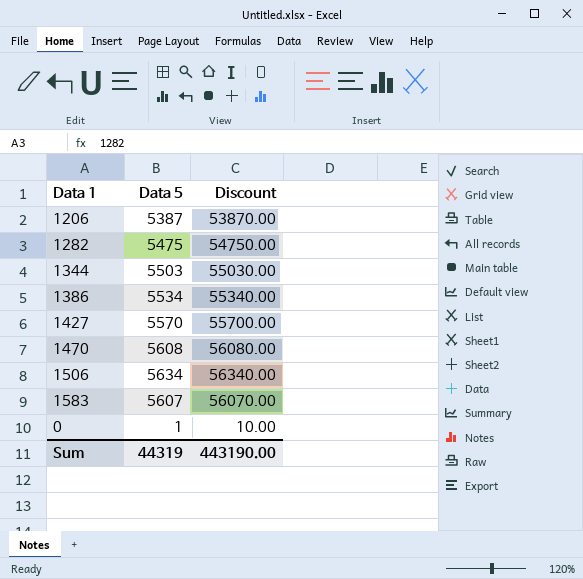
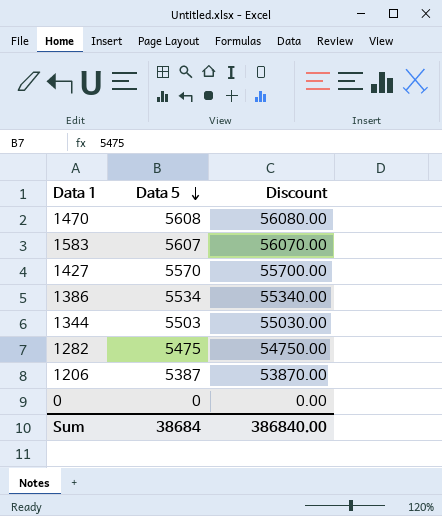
row order: none -> Data 5 descending
row 1506: 5634 | 56340.00 -> none
0 | Data 5: 1 -> 0
0 | Discount: 10.00 -> 0.00
Sum | Data 5: 44319 -> 38684
Sum | Discount: 443190.00 -> 386840.00

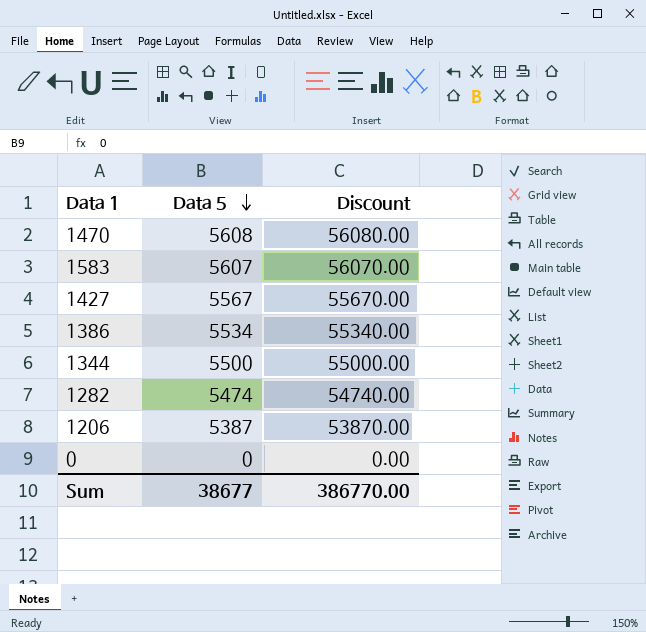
1427 | Data 5: 5570 -> 5567
1427 | Discount: 55700.00 -> 55670.00
1344 | Data 5: 5503 -> 5500
1344 | Discount: 55030.00 -> 55000.00
1282 | Data 5: 5475 -> 5474
1282 | Discount: 54750.00 -> 54740.00
Sum | Data 5: 38684 -> 38677
Sum | Discount: 386840.00 -> 386770.00

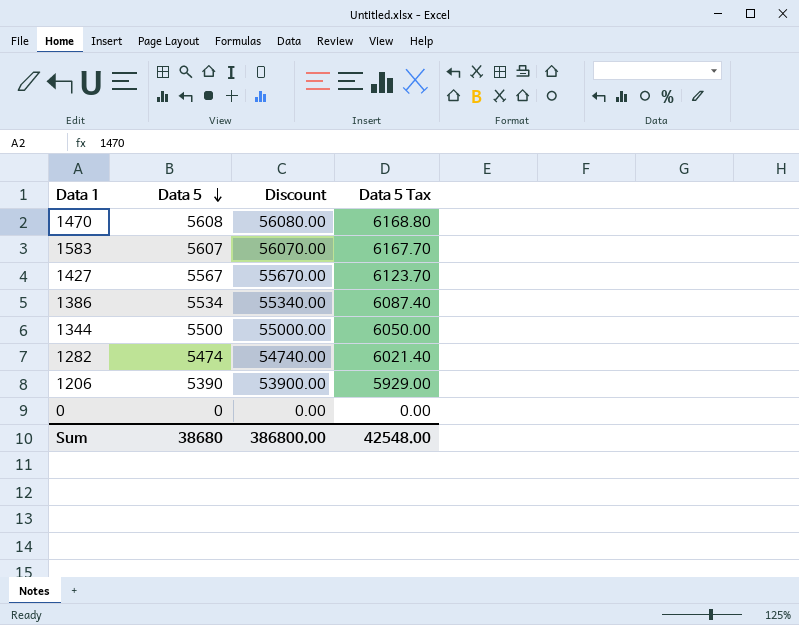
column Data 5 Tax | formula: none -> [Data 5] * 1.1
1206 | Data 5: 5387 -> 5390
1206 | Discount: 53870.00 -> 53900.00
Sum | Data 5: 38677 -> 38680
Sum | Discount: 386770.00 -> 386800.00

